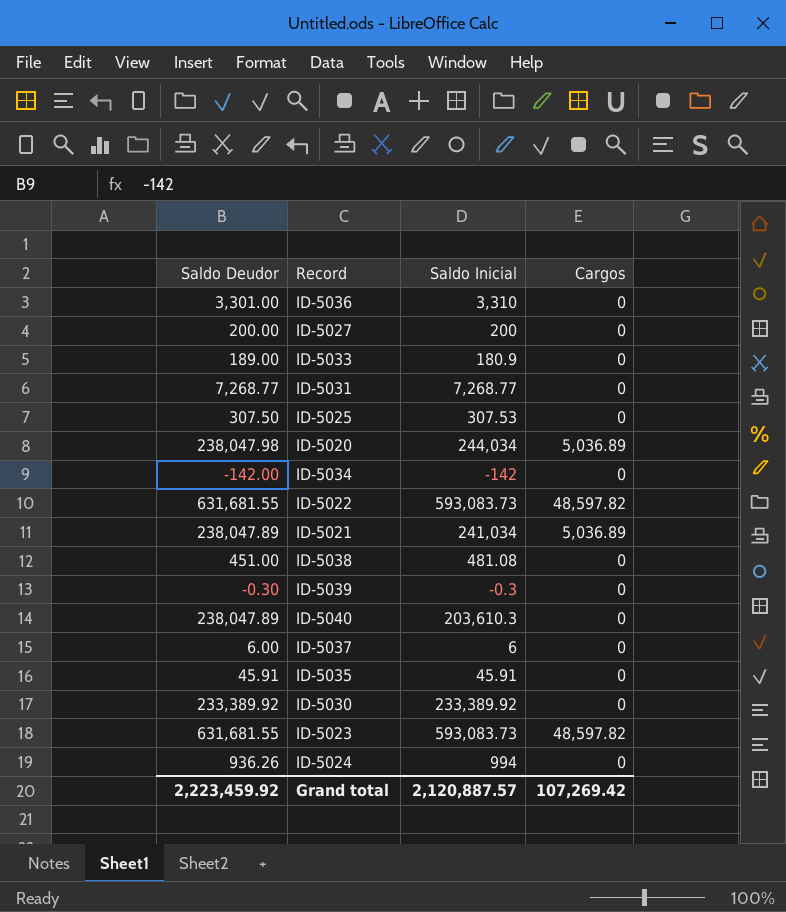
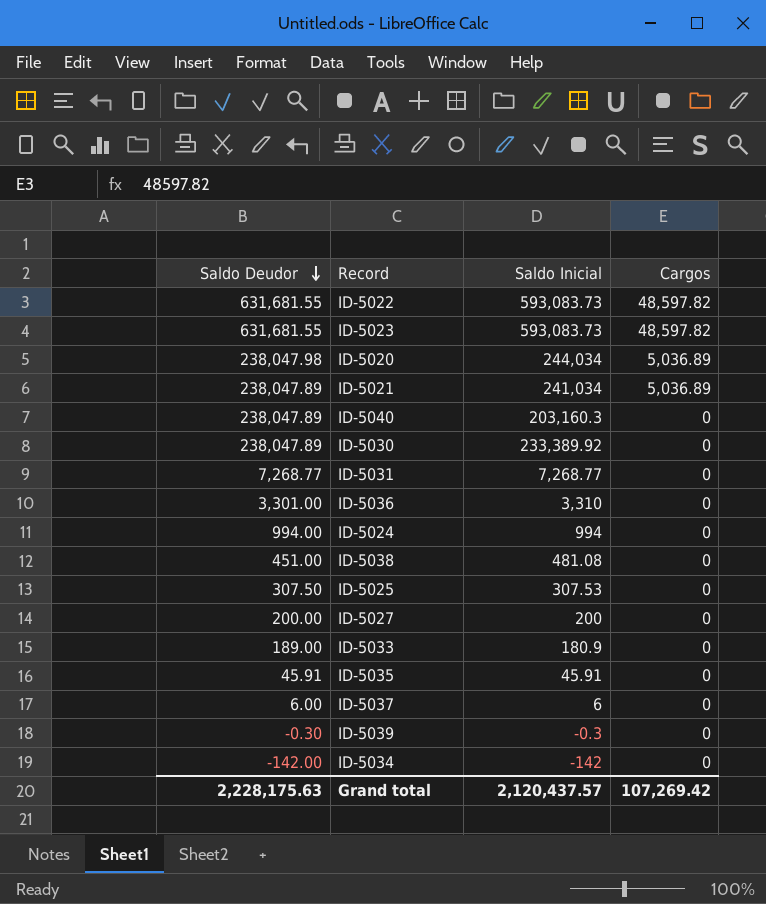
row order: none -> Saldo Deudor descending
ID-5040 | Saldo Inicial: 203,610.3 -> 203,160.3
ID-5030 | Saldo Deudor: 233,389.92 -> 238,047.89
ID-5024 | Saldo Deudor: 936.26 -> 994.00
Grand total | Saldo Deudor: 2,223,459.92 -> 2,228,175.63
Grand total | Saldo Inicial: 2,120,887.57 -> 2,120,437.57

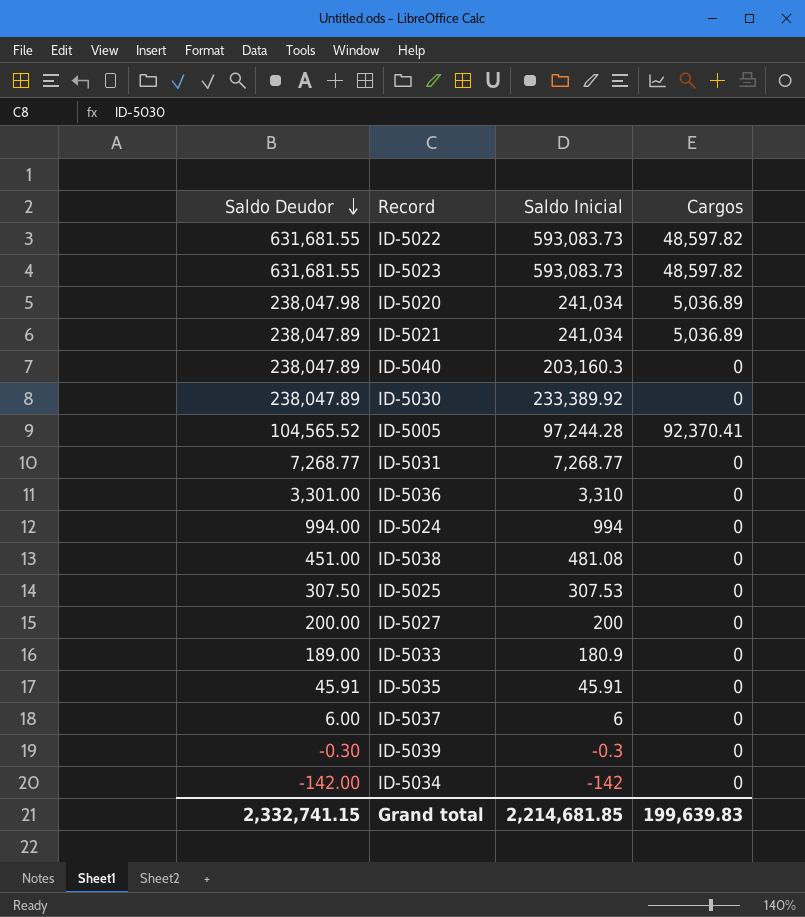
ID-5020 | Saldo Inicial: 244,034 -> 241,034
row ID-5005: none -> 104,565.52 | 97,244.28 | 92,370.41
Grand total | Saldo Deudor: 2,228,175.63 -> 2,332,741.15
Grand total | Saldo Inicial: 2,120,437.57 -> 2,214,681.85
Grand total | Cargos: 107,269.42 -> 199,639.83

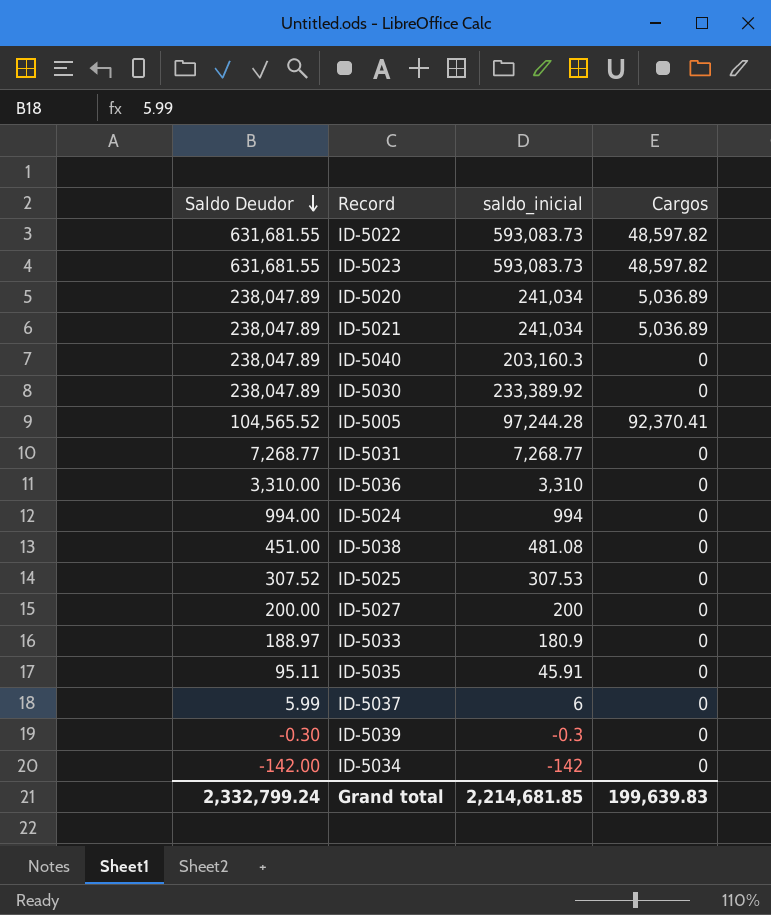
column name: Saldo Inicial -> saldo_inicial
ID-5020 | Saldo Deudor: 238,047.98 -> 238,047.89
ID-5036 | Saldo Deudor: 3,301.00 -> 3,310.00
ID-5025 | Saldo Deudor: 307.50 -> 307.52
ID-5033 | Saldo Deudor: 189.00 -> 188.97
ID-5035 | Saldo Deudor: 45.91 -> 95.11
ID-5037 | Saldo Deudor: 6.00 -> 5.99
Grand total | Saldo Deudor: 2,332,741.15 -> 2,332,799.24

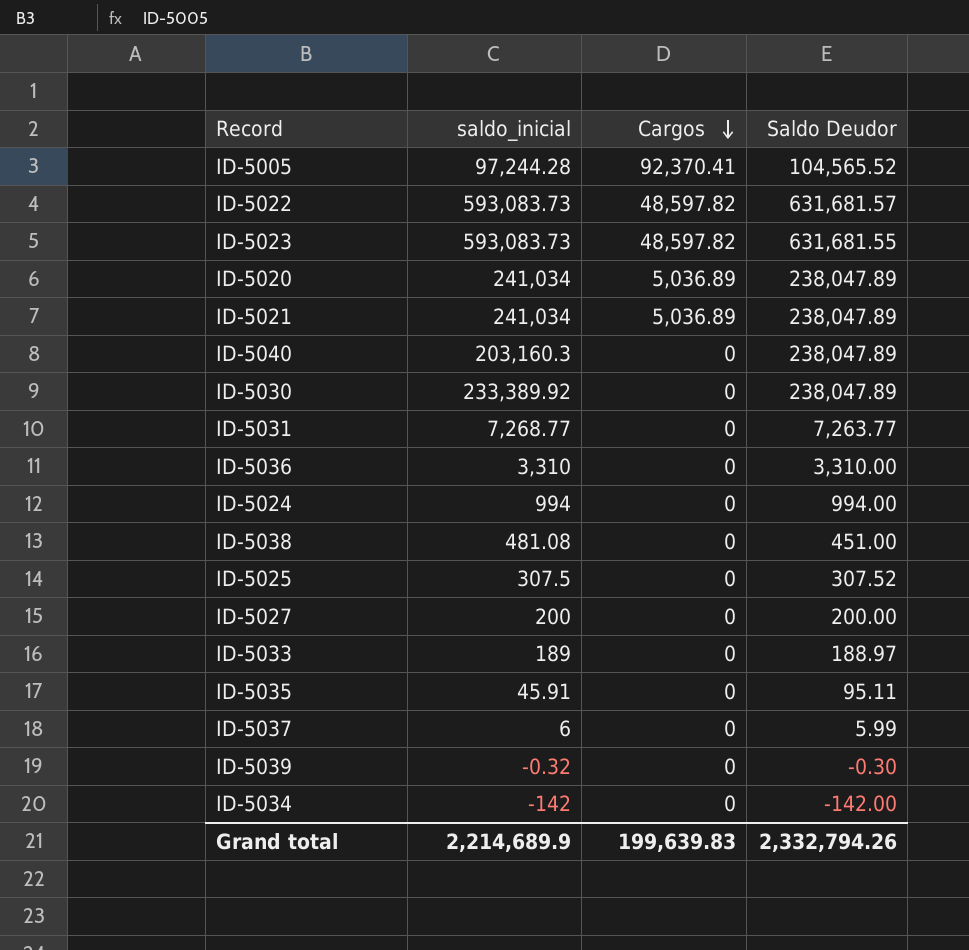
row order: Saldo Deudor descending -> Cargos descending
column Saldo Deudor | position: 1 -> 4
ID-5022 | Saldo Deudor: 631,681.55 -> 631,681.57
ID-5031 | Saldo Deudor: 7,268.77 -> 7,263.77
ID-5025 | saldo_inicial: 307.53 -> 307.5
ID-5033 | saldo_inicial: 180.9 -> 189
ID-5039 | saldo_inicial: -0.3 -> -0.32
Grand total | saldo_inicial: 2,214,681.85 -> 2,214,689.9
Grand total | Saldo Deudor: 2,332,799.24 -> 2,332,794.26

